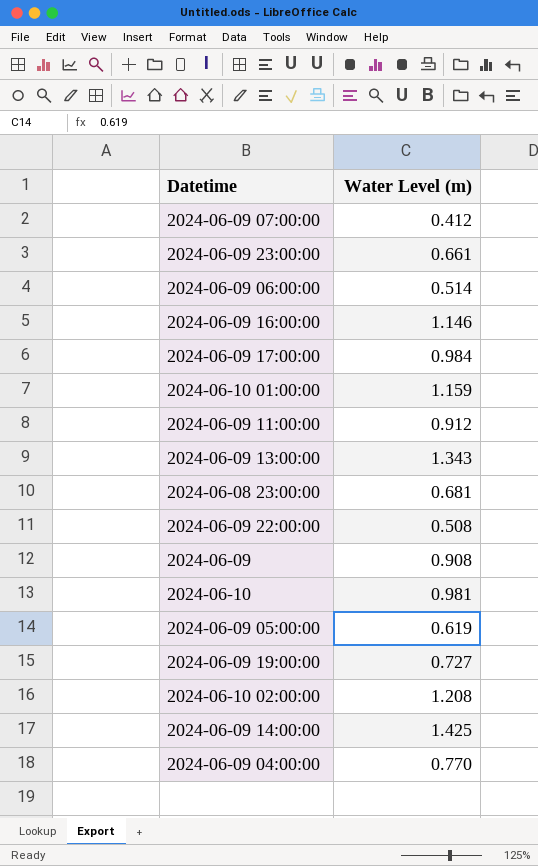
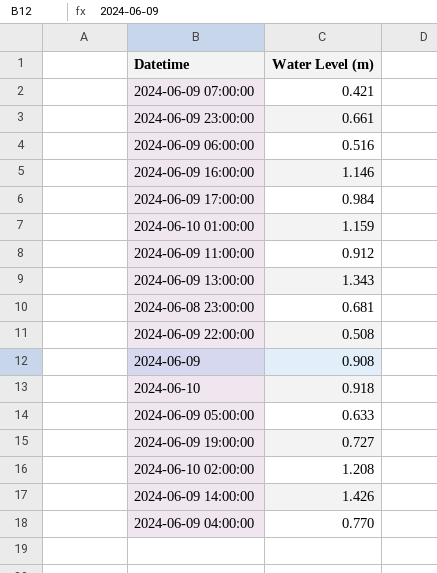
2024-06-09 07:00:00 | Water Level (m): 0.412 -> 0.421
2024-06-09 06:00:00 | Water Level (m): 0.514 -> 0.516
2024-06-10 | Water Level (m): 0.981 -> 0.918
2024-06-09 05:00:00 | Water Level (m): 0.619 -> 0.633
2024-06-09 14:00:00 | Water Level (m): 1.425 -> 1.426

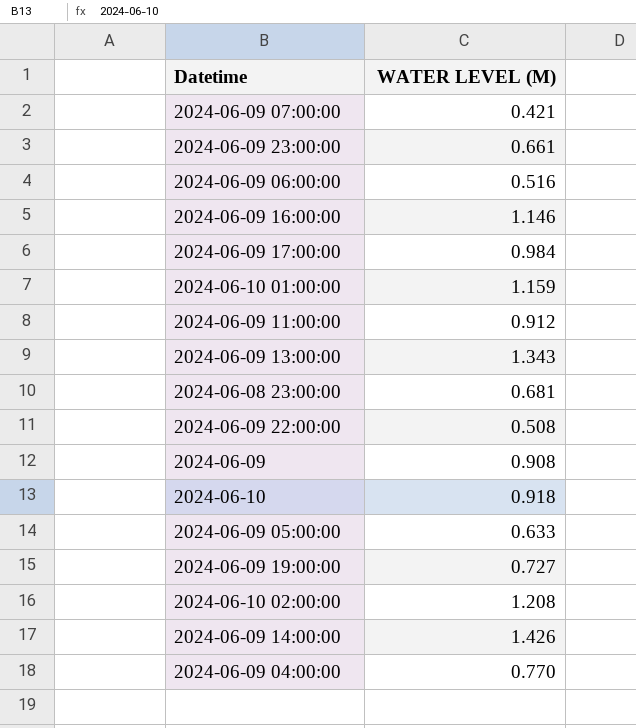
column name: Water Level (m) -> WATER LEVEL (M)

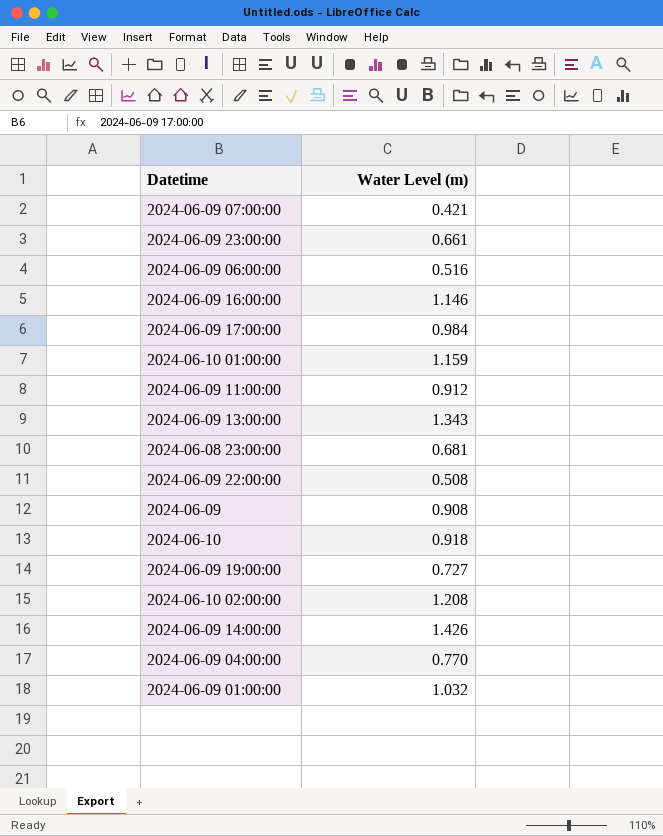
column name: WATER LEVEL (M) -> Water Level (m)
row 2024-06-09 05:00:00: 0.633 -> none
row 2024-06-09 01:00:00: none -> 1.032

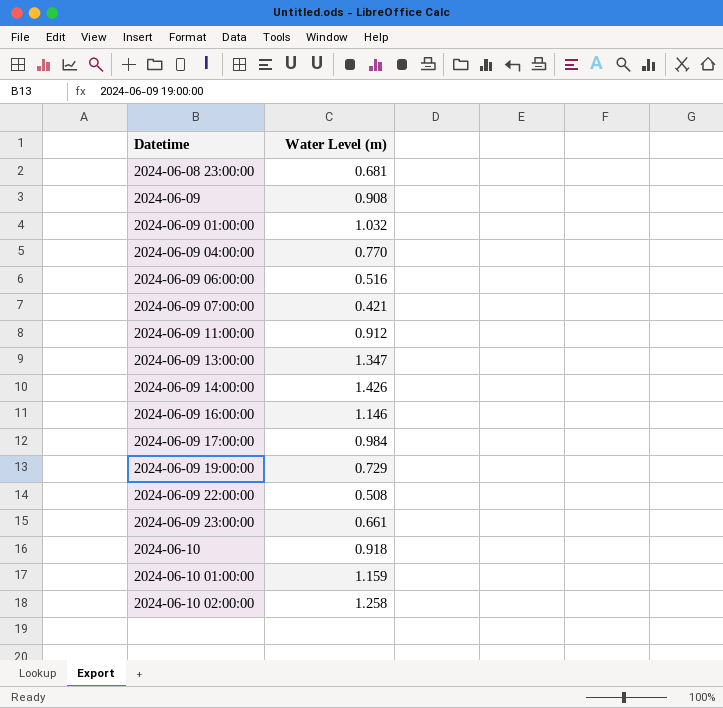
row order: none -> Datetime ascending
2024-06-09 13:00:00 | Water Level (m): 1.343 -> 1.347
2024-06-09 19:00:00 | Water Level (m): 0.727 -> 0.729
2024-06-10 02:00:00 | Water Level (m): 1.208 -> 1.258

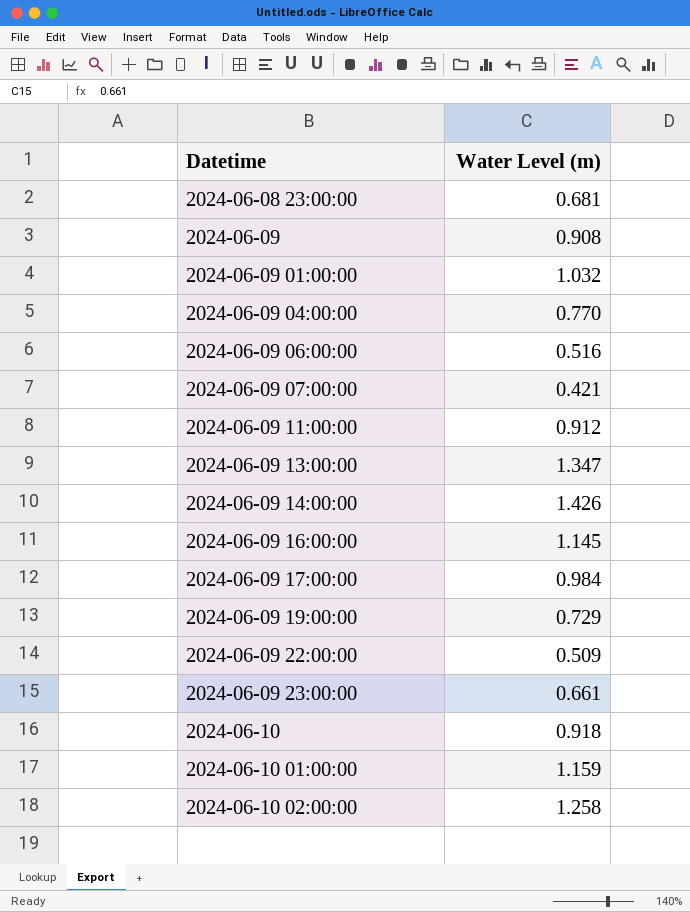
2024-06-09 16:00:00 | Water Level (m): 1.146 -> 1.145
2024-06-09 22:00:00 | Water Level (m): 0.508 -> 0.509

